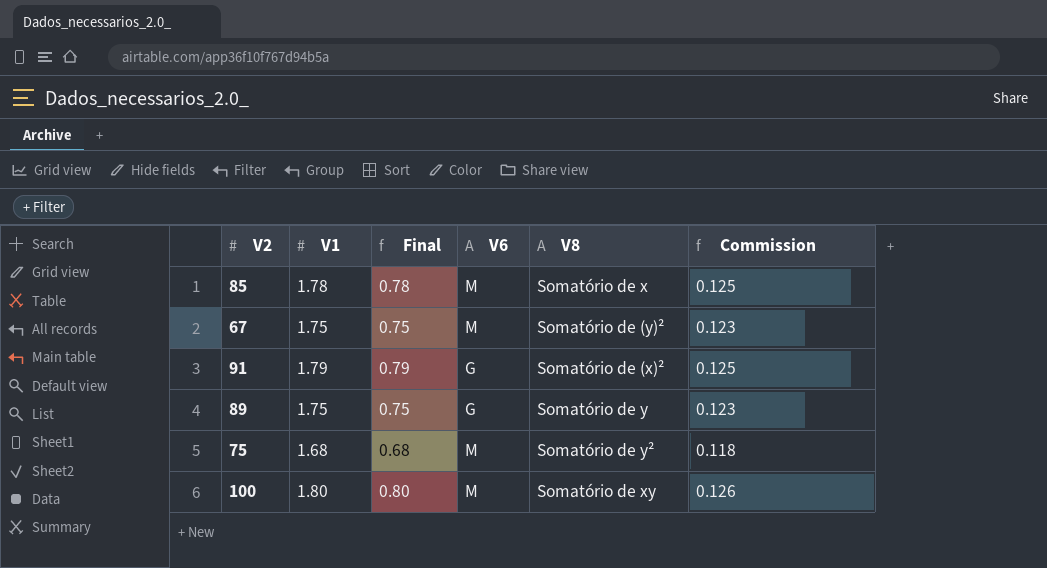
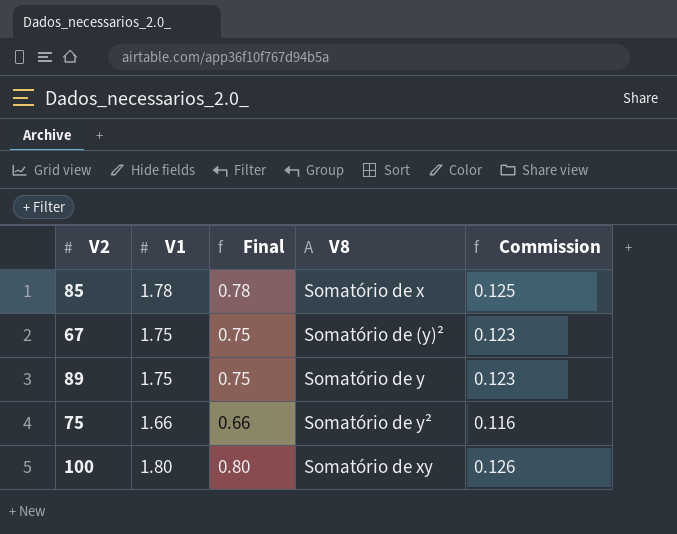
column V6 | position: 4 -> none
row 91: 1.79 | 0.79 | G | Somatório de (x)² | 0.125 -> none
75 | V1: 1.68 -> 1.66
75 | Final: 0.68 -> 0.66
75 | Commission: 0.118 -> 0.116

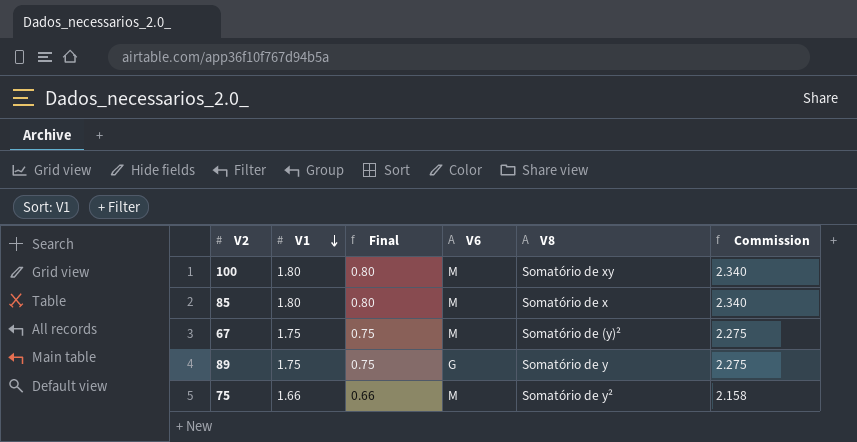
row order: none -> V1 descending
column V6 | position: none -> 4
column Commission | formula: [V1] * 0.07 -> [V1] * 1.3
85 | V1: 1.78 -> 1.80
85 | Final: 0.78 -> 0.80

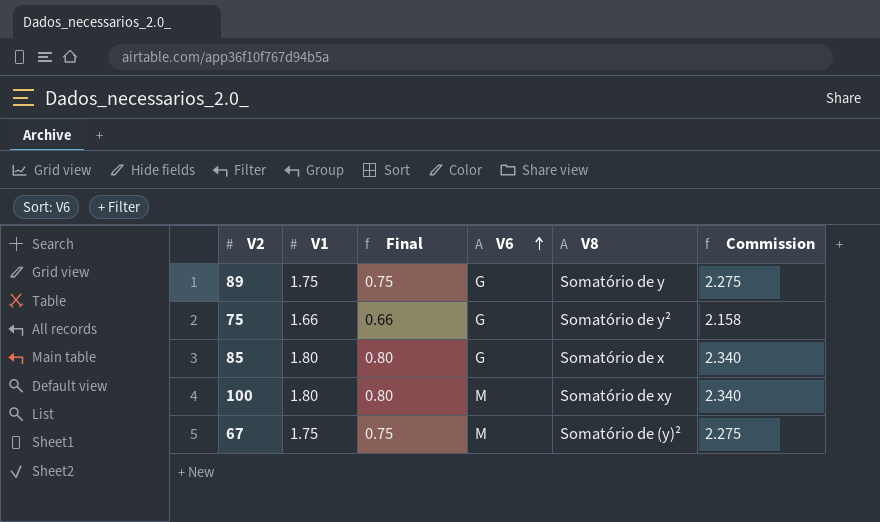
row order: V1 descending -> V6 ascending
75 | V6: M -> G
85 | V6: M -> G

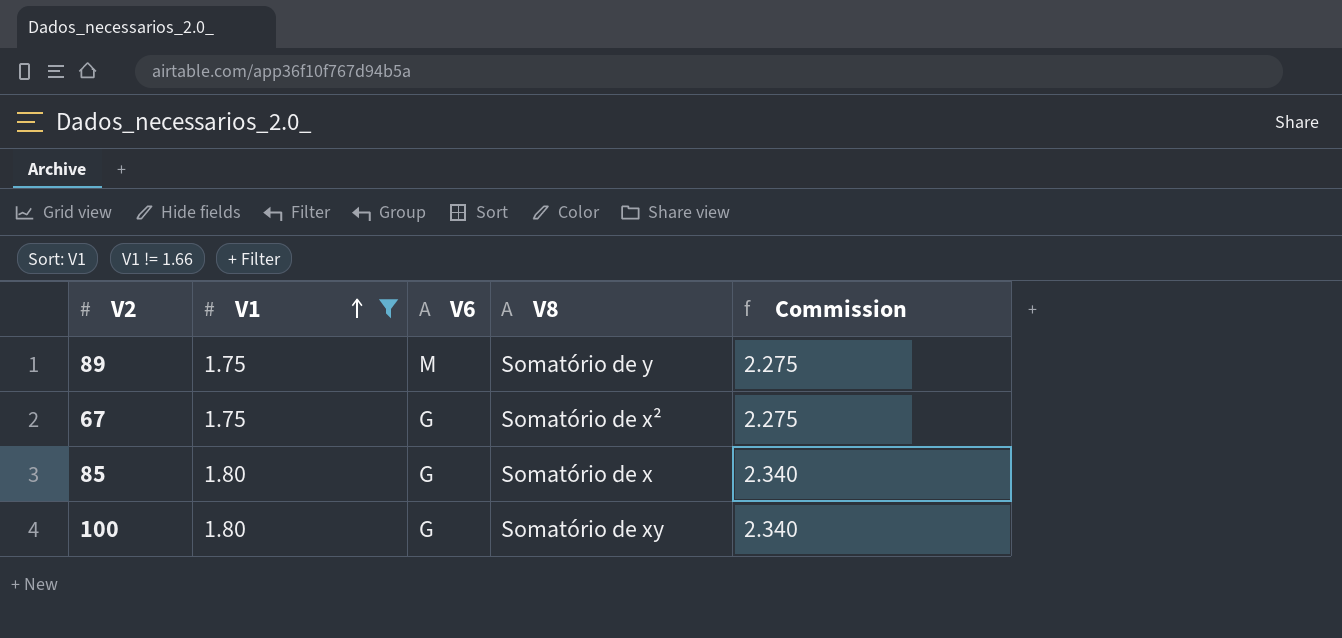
filter: none -> V1 != 1.66
row order: V6 ascending -> V1 ascending
column Final | formula: [V1] - 1 -> none
89 | V6: G -> M
67 | V6: M -> G
67 | V8: Somatório de (y)² -> Somatório de x²
100 | V6: M -> G

